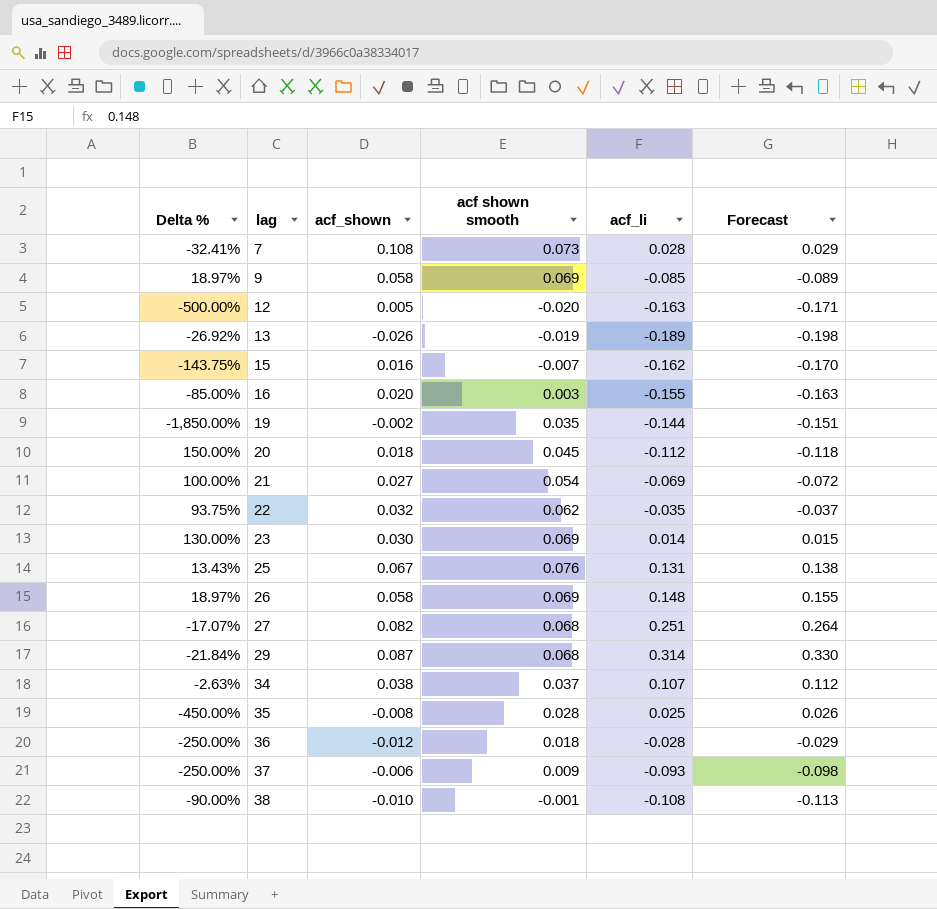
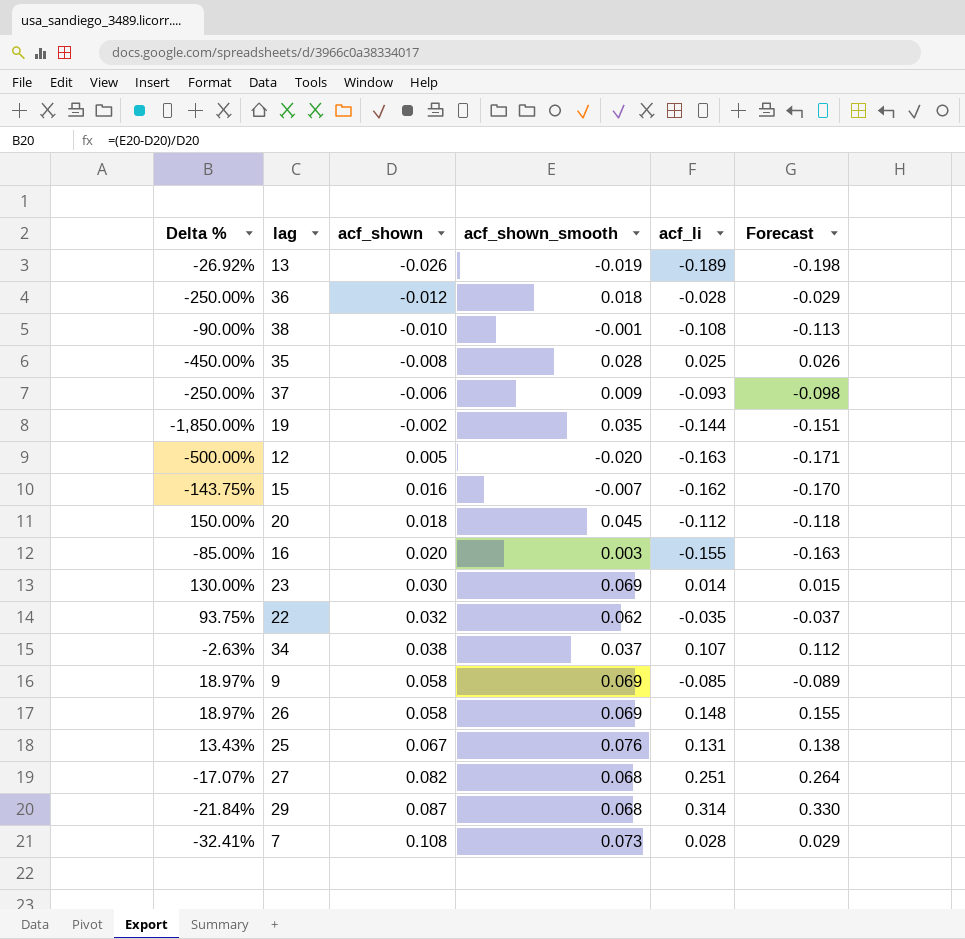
row order: lag ascending -> acf_shown ascending
column name: acf shown smooth -> acf_shown_smooth
row 21: 100.00% | 0.027 | 0.054 | -0.069 | -0.072 -> none

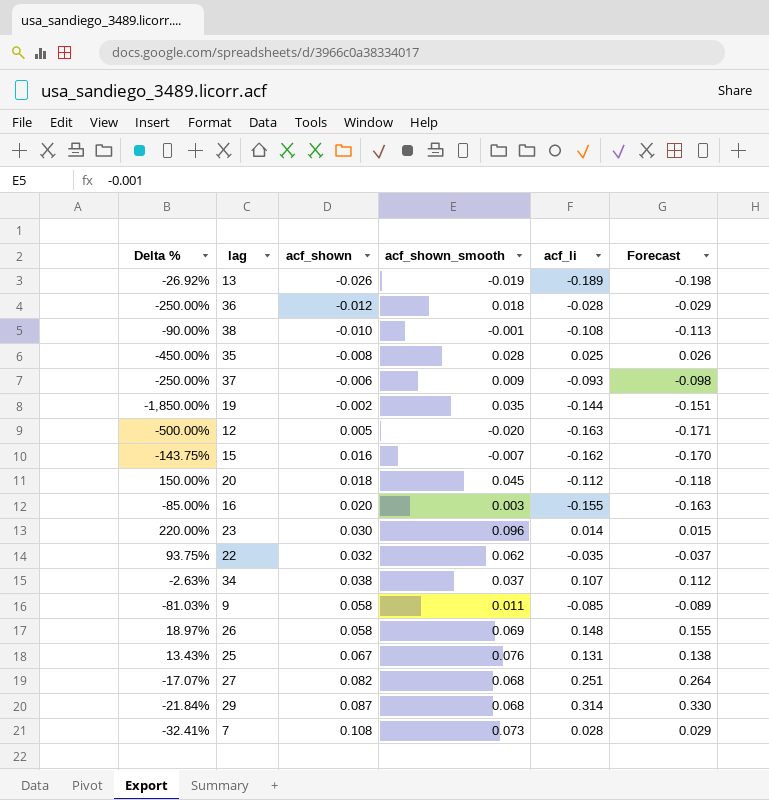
23 | Delta %: 130.00% -> 220.00%
23 | acf_shown_smooth: 0.069 -> 0.096
9 | Delta %: 18.97% -> -81.03%
9 | acf_shown_smooth: 0.069 -> 0.011

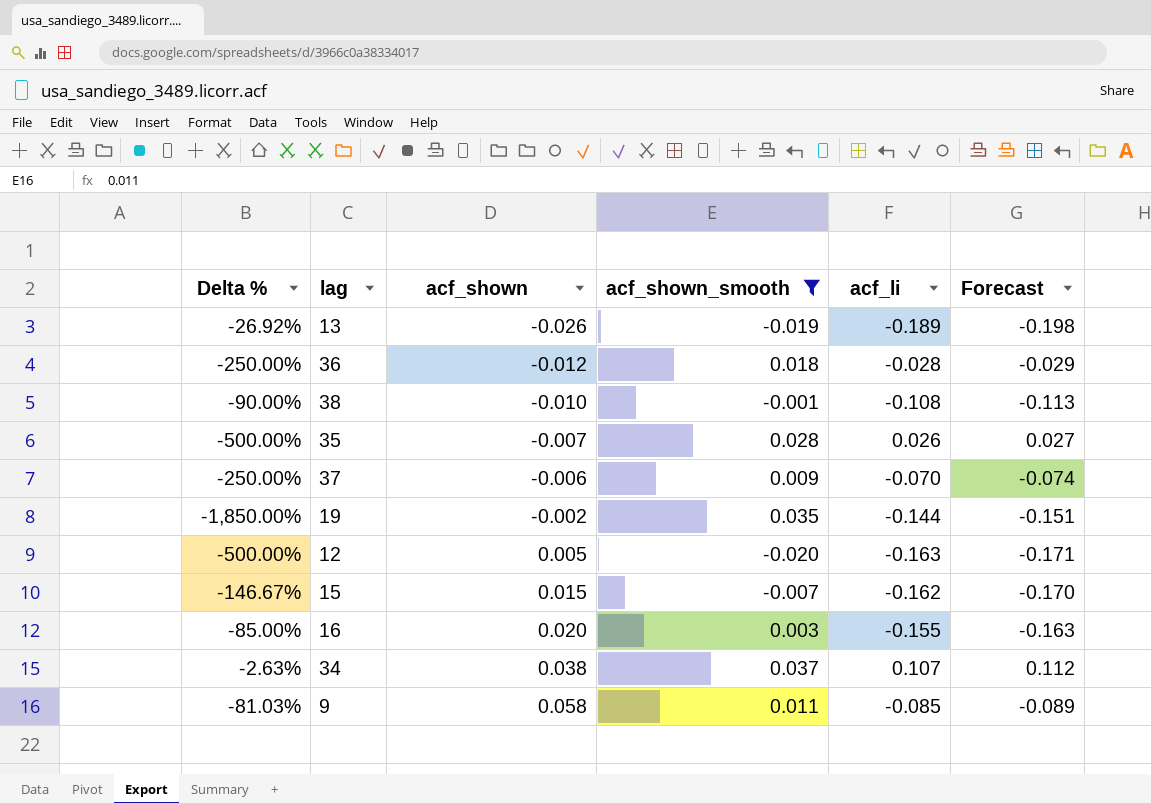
filter: none -> acf_shown_smooth <= 0.037
35 | Delta %: -450.00% -> -500.00%
35 | acf_shown: -0.008 -> -0.007
35 | acf_li: 0.025 -> 0.026
35 | Forecast: 0.026 -> 0.027
37 | acf_li: -0.093 -> -0.070
37 | Forecast: -0.098 -> -0.074
15 | Delta %: -143.75% -> -146.67%
15 | acf_shown: 0.016 -> 0.015

